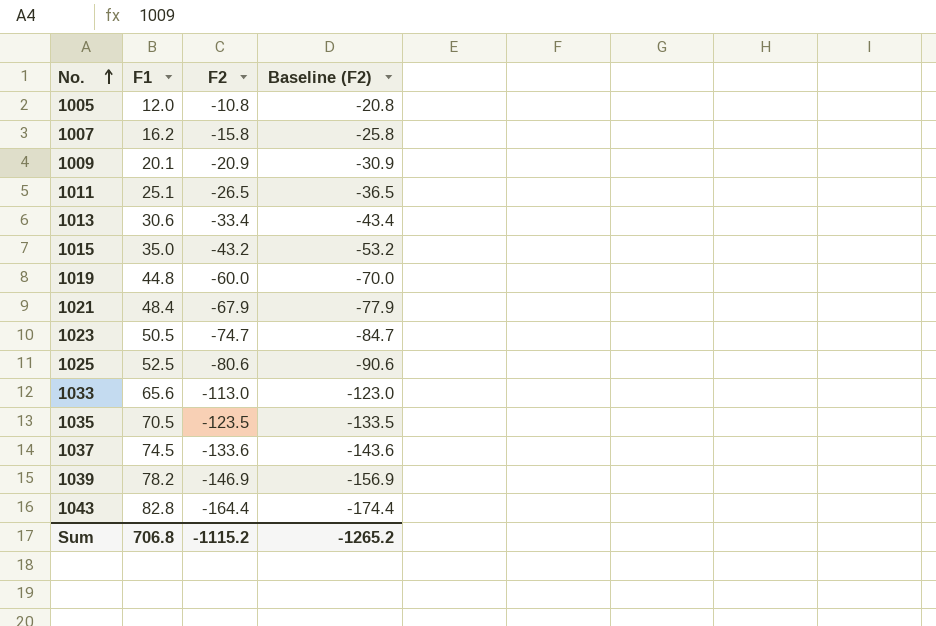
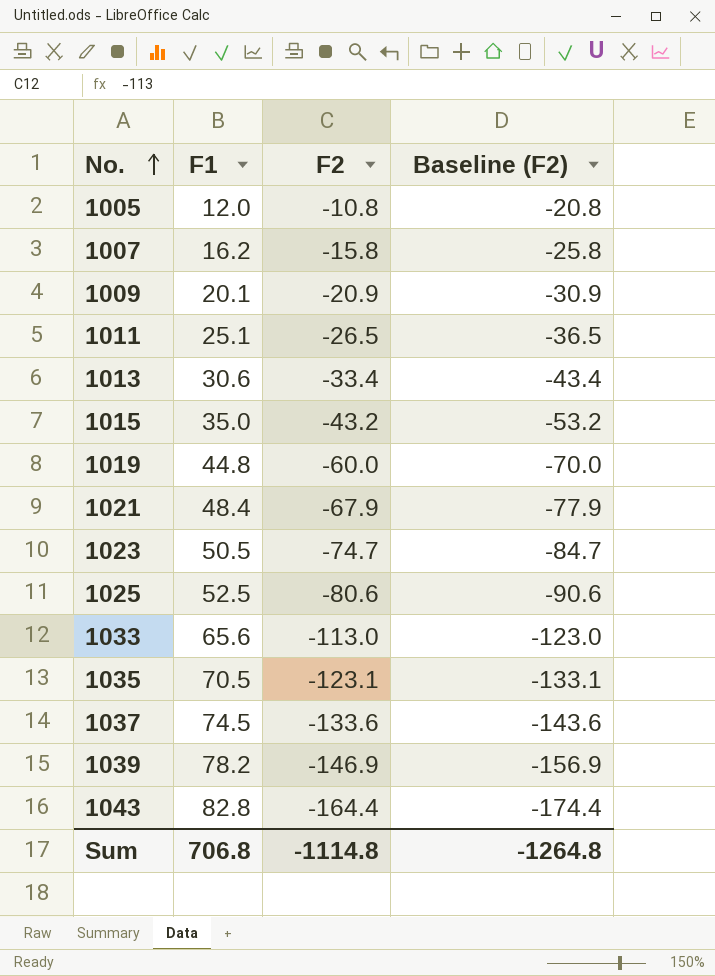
1035 | F2: -123.5 -> -123.1
1035 | Baseline (F2): -133.5 -> -133.1
Sum | F2: -1115.2 -> -1114.8
Sum | Baseline (F2): -1265.2 -> -1264.8

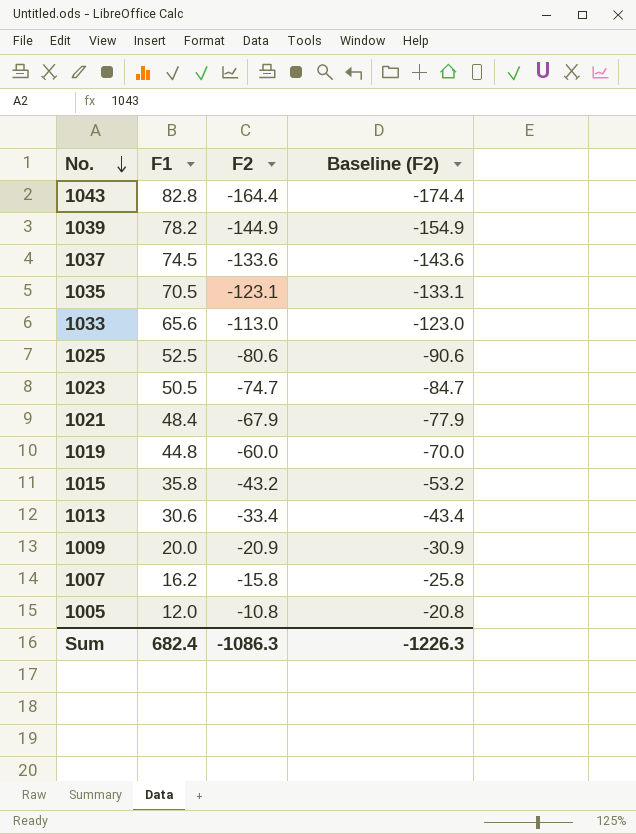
row order: No. ascending -> No. descending
row 1011: 25.1 | -26.5 | -36.5 -> none
1039 | F2: -146.9 -> -144.9
1039 | Baseline (F2): -156.9 -> -154.9
1015 | F1: 35.0 -> 35.8
1009 | F1: 20.1 -> 20.0
Sum | F1: 706.8 -> 682.4
Sum | F2: -1114.8 -> -1086.3
Sum | Baseline (F2): -1264.8 -> -1226.3

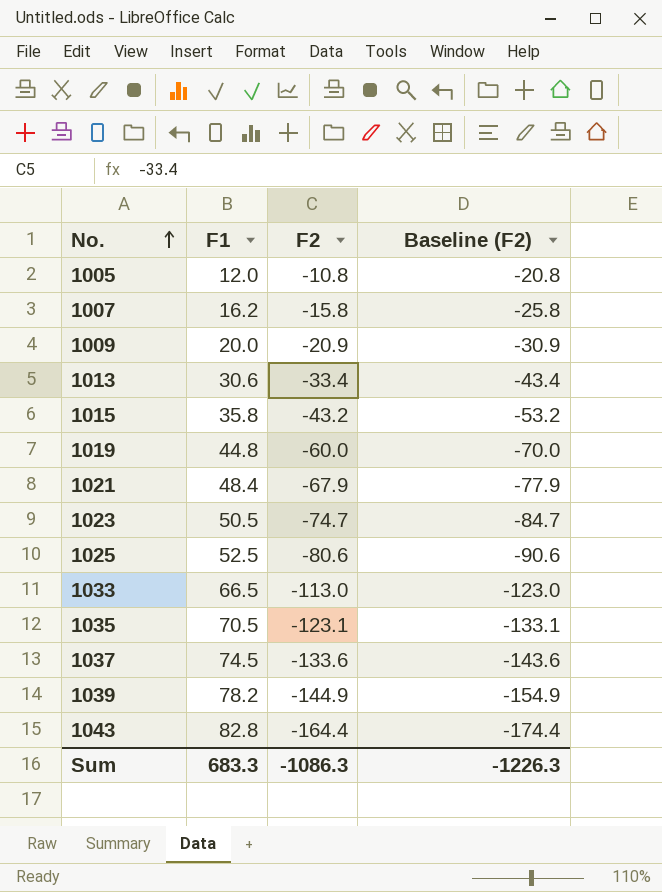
row order: No. descending -> No. ascending
1033 | F1: 65.6 -> 66.5
Sum | F1: 682.4 -> 683.3

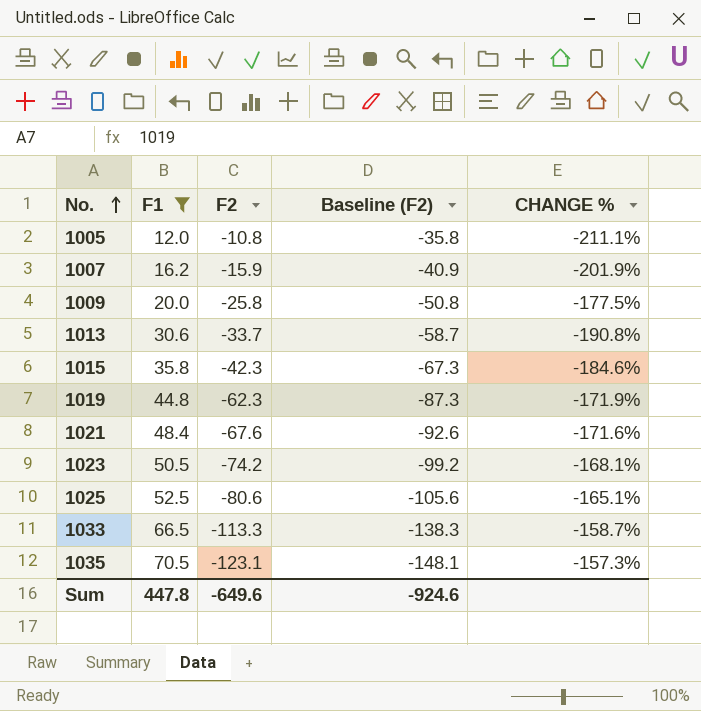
filter: none -> F1 <= 70.5
column Baseline (F2) | formula: [F2] - 10 -> [F2] - 25
column CHANGE % | formula: none -> ([F1] - [F2]) / [F2]
1007 | F2: -15.8 -> -15.9
1009 | F2: -20.9 -> -25.8
1013 | F2: -33.4 -> -33.7
1015 | F2: -43.2 -> -42.3
1019 | F2: -60.0 -> -62.3
1021 | F2: -67.9 -> -67.6
1023 | F2: -74.7 -> -74.2
1033 | F2: -113.0 -> -113.3
Sum | F1: 683.3 -> 447.8
Sum | F2: -1086.3 -> -649.6
Sum | Baseline (F2): -1226.3 -> -924.6

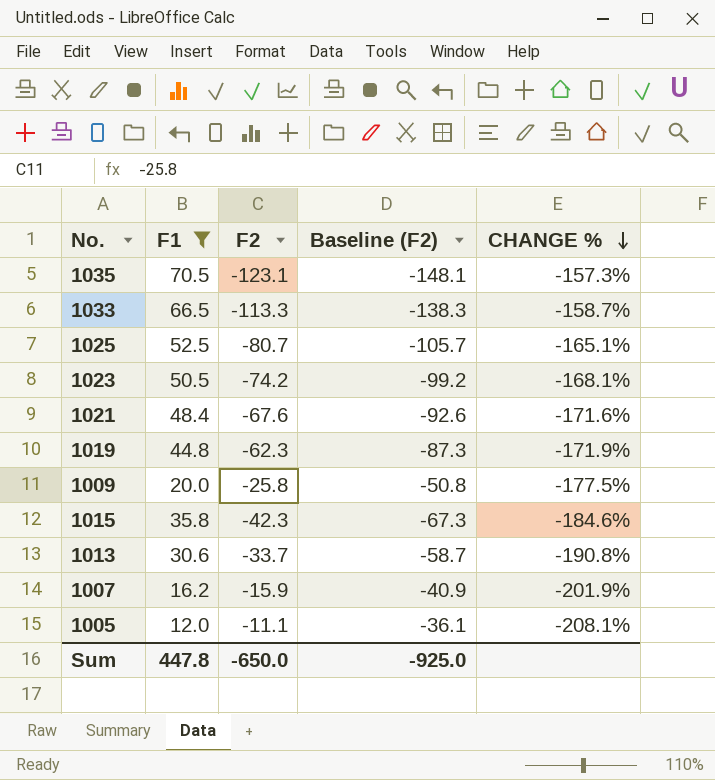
row order: No. ascending -> CHANGE % descending
1025 | F2: -80.6 -> -80.7
1025 | Baseline (F2): -105.6 -> -105.7
1005 | F2: -10.8 -> -11.1
1005 | Baseline (F2): -35.8 -> -36.1
1005 | CHANGE %: -211.1% -> -208.1%
Sum | F2: -649.6 -> -650.0
Sum | Baseline (F2): -924.6 -> -925.0

